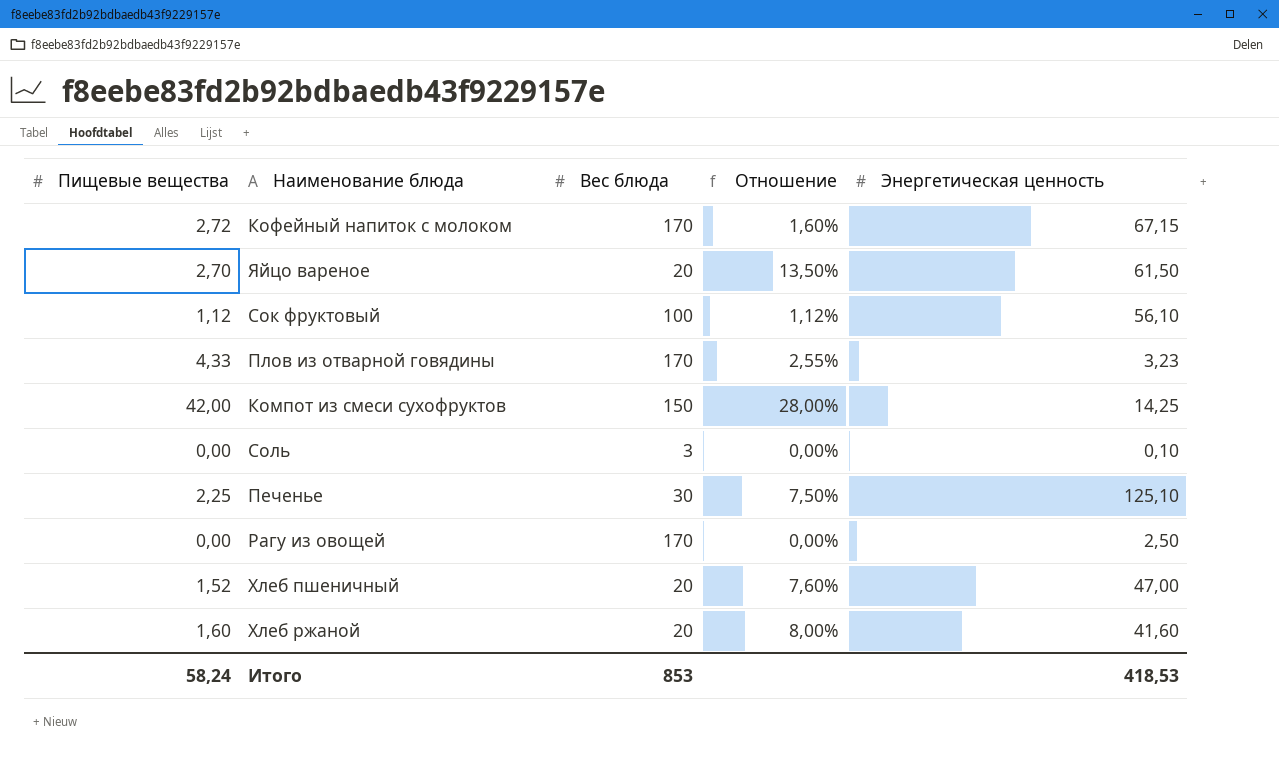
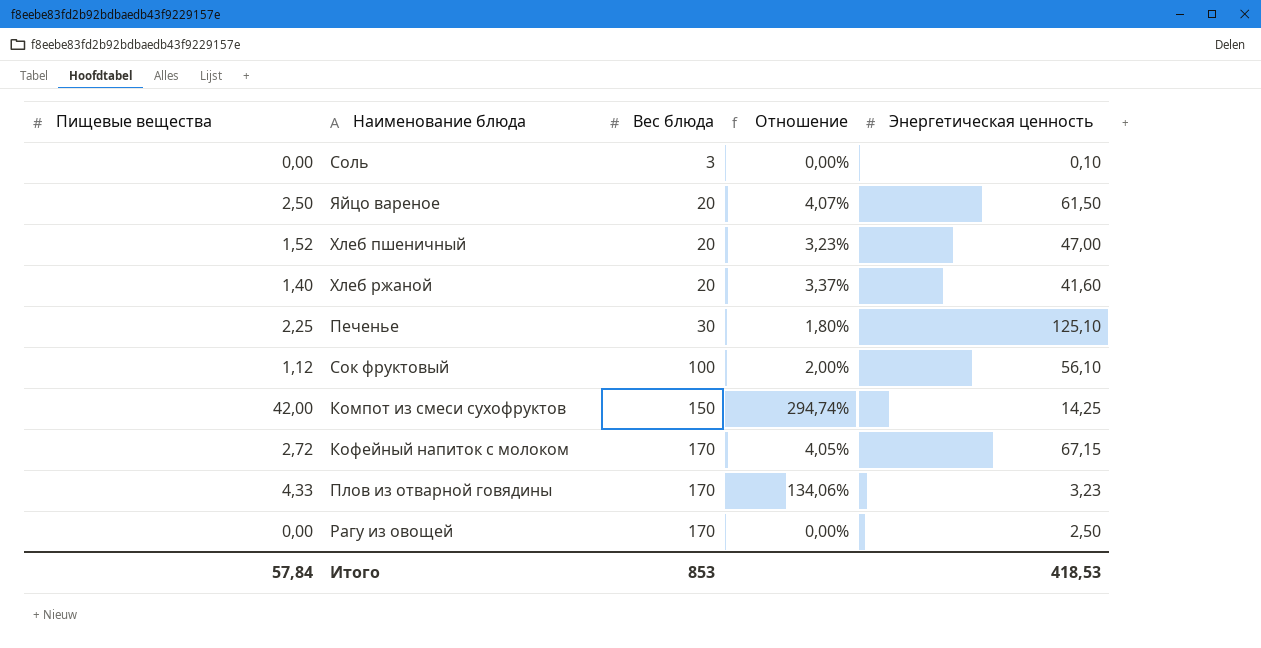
row order: none -> Вес блюда ascending
column Отношение | formula: [Пищевые вещества] / [Вес блюда] -> [Пищевые вещества] / [Энергетическая ценность]
Яйцо вареное | Пищевые вещества: 2,70 -> 2,50
Хлеб ржаной | Пищевые вещества: 1,60 -> 1,40
Итого | Пищевые вещества: 58,24 -> 57,84

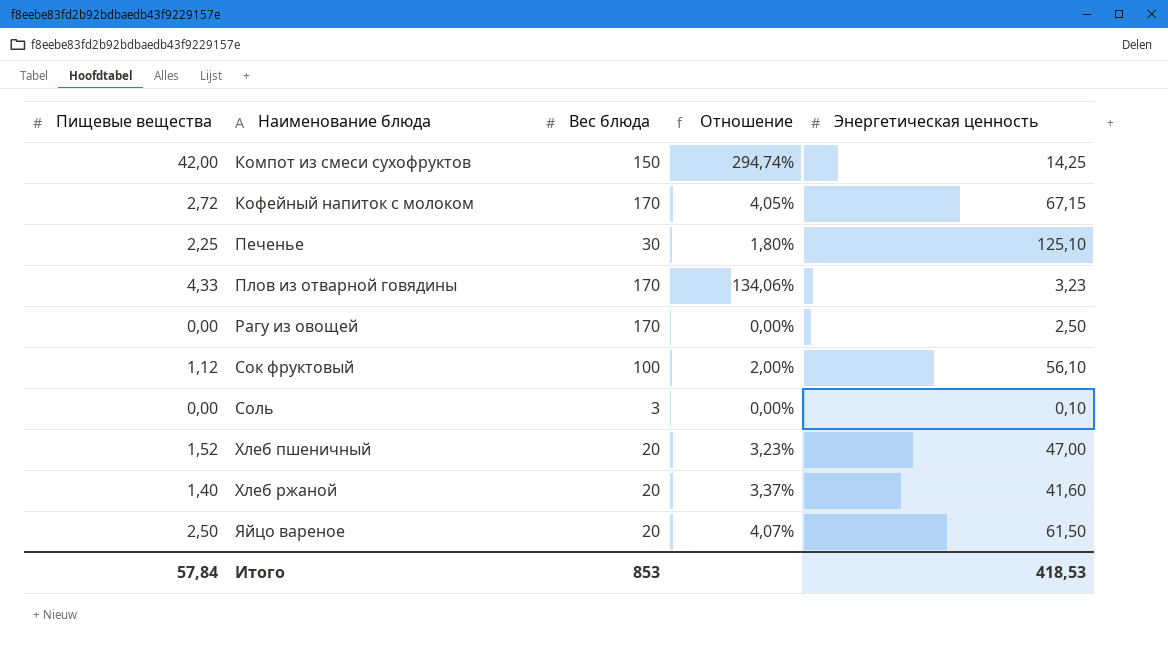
row order: Вес блюда ascending -> Наименование блюда ascending

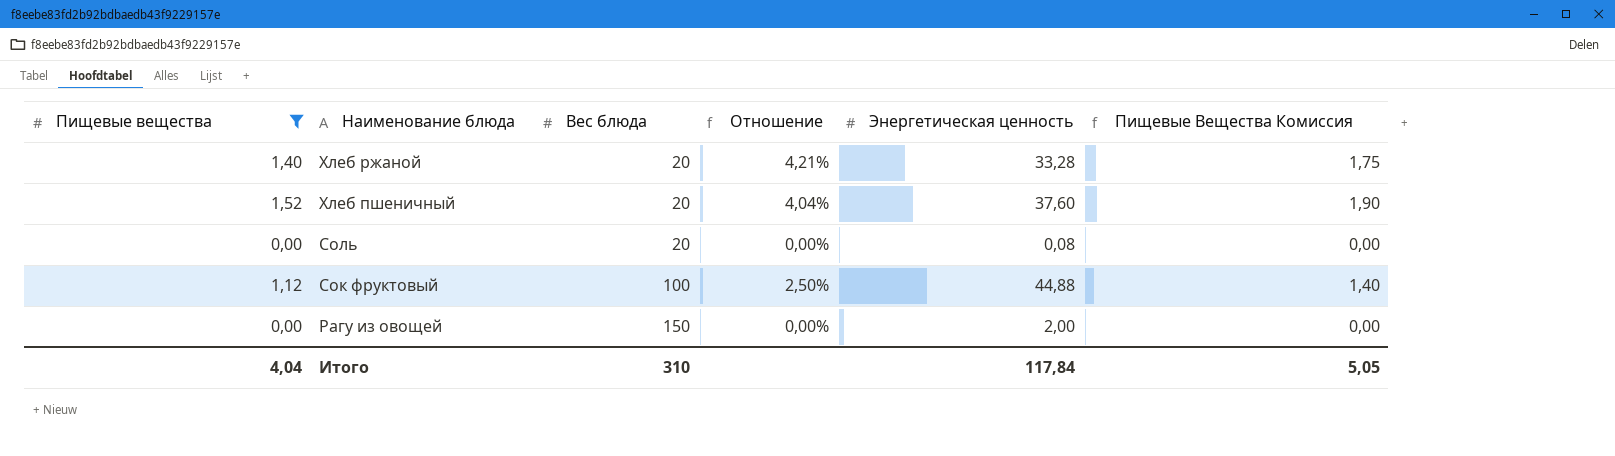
filter: none -> Пищевые вещества <= 1,52
row order: Наименование блюда ascending -> Наименование блюда descending
column Пищевые Вещества Комиссия | formula: none -> [Пищевые вещества] * 1,25
Хлеб ржаной | Отношение: 3,37% -> 4,21%
Хлеб ржаной | Энергетическая ценность: 41,60 -> 33,28
Хлеб пшеничный | Отношение: 3,23% -> 4,04%
Хлеб пшеничный | Энергетическая ценность: 47,00 -> 37,60
Соль | Вес блюда: 3 -> 20
Соль | Энергетическая ценность: 0,10 -> 0,08
Сок фруктовый | Отношение: 2,00% -> 2,50%
Сок фруктовый | Энергетическая ценность: 56,10 -> 44,88
Рагу из овощей | Вес блюда: 170 -> 150
Рагу из овощей | Энергетическая ценность: 2,50 -> 2,00
Итого | Пищевые вещества: 57,84 -> 4,04
Итого | Вес блюда: 853 -> 310
Итого | Энергетическая ценность: 418,53 -> 117,84

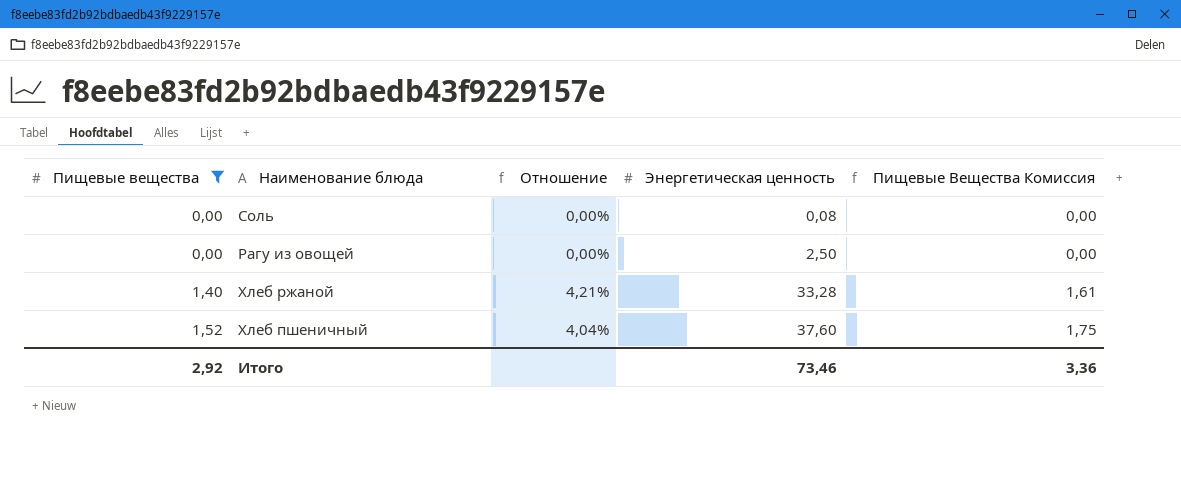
row order: Наименование блюда descending -> Пищевые вещества ascending
column Вес блюда | position: 3 -> none
column Пищевые Вещества Комиссия | formula: [Пищевые вещества] * 1,25 -> [Пищевые вещества] * 1,15
row Сок фруктовый: 1,12 | 100 | 2,50% | 44,88 | 1,40 -> none
Рагу из овощей | Энергетическая ценность: 2,00 -> 2,50
Итого | Пищевые вещества: 4,04 -> 2,92
Итого | Энергетическая ценность: 117,84 -> 73,46
Итого | Пищевые Вещества Комиссия: 5,05 -> 3,36

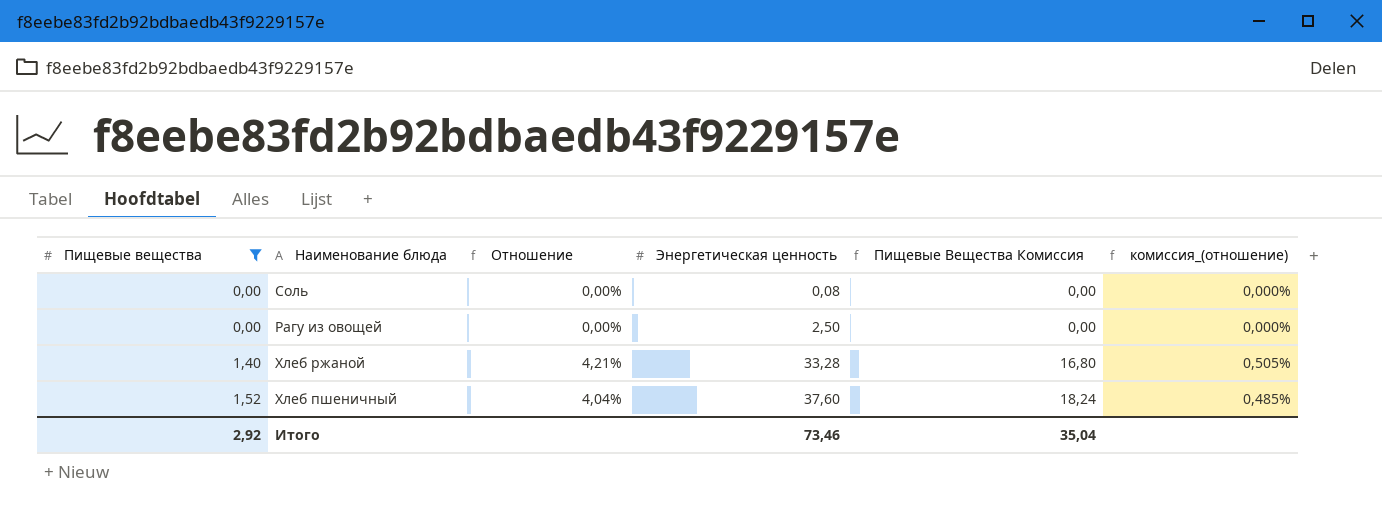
column Пищевые Вещества Комиссия | formula: [Пищевые вещества] * 1,15 -> [Пищевые вещества] * 12
column комиссия_(отношение) | formula: none -> [Отношение] * 0,12
Итого | Пищевые Вещества Комиссия: 3,36 -> 35,04

